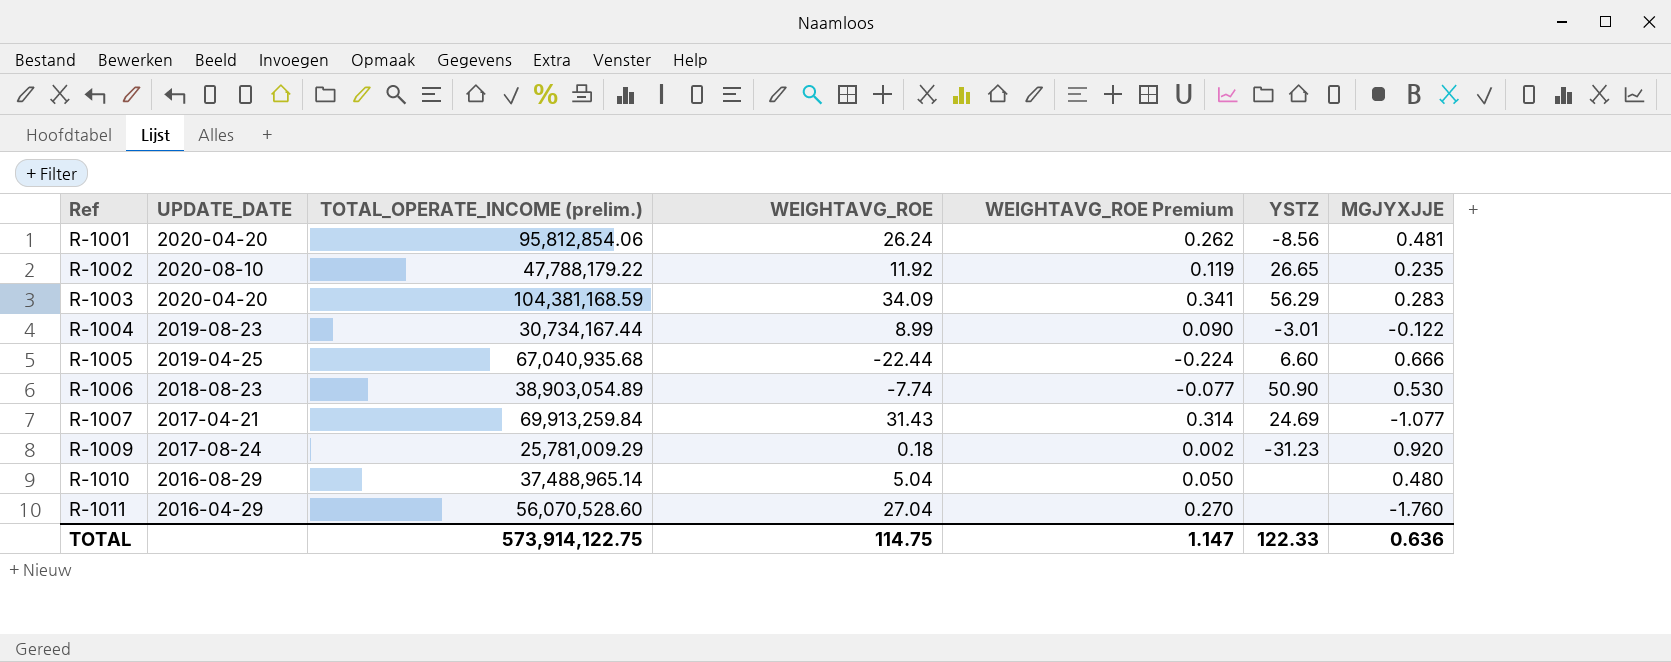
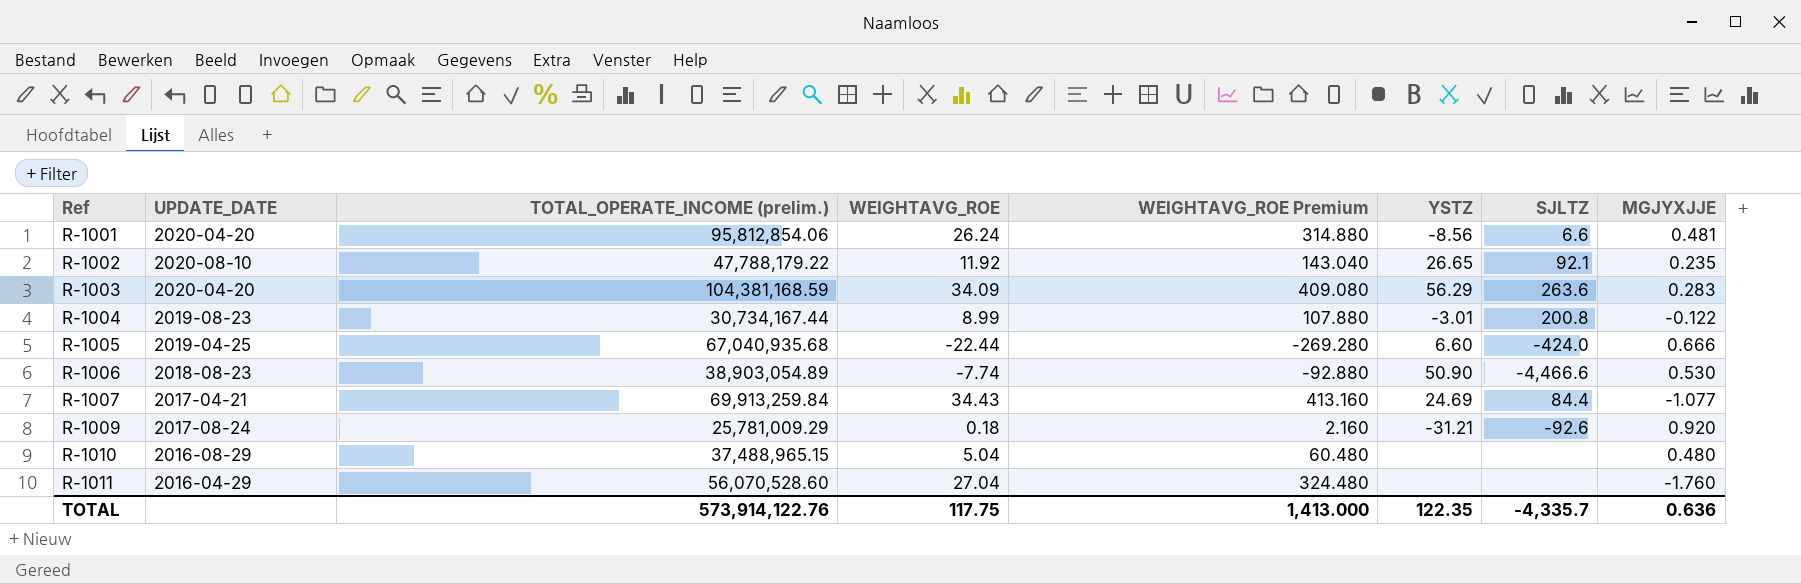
column WEIGHTAVG_ROE Premium | formula: [WEIGHTAVG_ROE] * 0.01 -> [WEIGHTAVG_ROE] * 12
column SJLTZ | position: none -> 7
R-1007 | WEIGHTAVG_ROE: 31.43 -> 34.43
R-1009 | YSTZ: -31.23 -> -31.21
R-1010 | TOTAL_OPERATE_INCOME (prelim.): 37,488,965.14 -> 37,488,965.15
TOTAL | TOTAL_OPERATE_INCOME (prelim.): 573,914,122.75 -> 573,914,122.76
TOTAL | WEIGHTAVG_ROE: 114.75 -> 117.75
TOTAL | WEIGHTAVG_ROE Premium: 1.147 -> 1,413.000
TOTAL | YSTZ: 122.33 -> 122.35

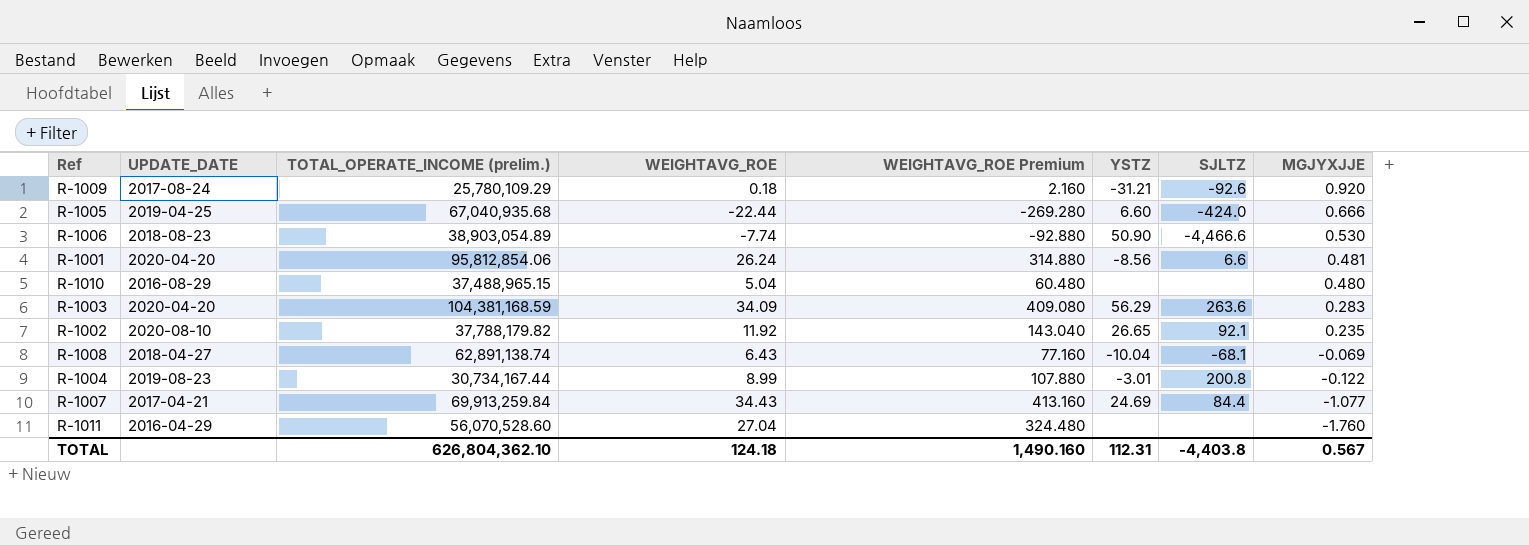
row order: Ref ascending -> MGJYXJJE descending
R-1009 | TOTAL_OPERATE_INCOME (prelim.): 25,781,009.29 -> 25,780,109.29
R-1002 | TOTAL_OPERATE_INCOME (prelim.): 47,788,179.22 -> 37,788,179.82
row R-1008: none -> 2018-04-27 | 62,891,138.74 | 6.43 | 77.160 | -10.04 | -68.1 | -0.069
TOTAL | TOTAL_OPERATE_INCOME (prelim.): 573,914,122.76 -> 626,804,362.10
TOTAL | WEIGHTAVG_ROE: 117.75 -> 124.18
TOTAL | WEIGHTAVG_ROE Premium: 1,413.000 -> 1,490.160
TOTAL | YSTZ: 122.35 -> 112.31
TOTAL | SJLTZ: -4,335.7 -> -4,403.8
TOTAL | MGJYXJJE: 0.636 -> 0.567

